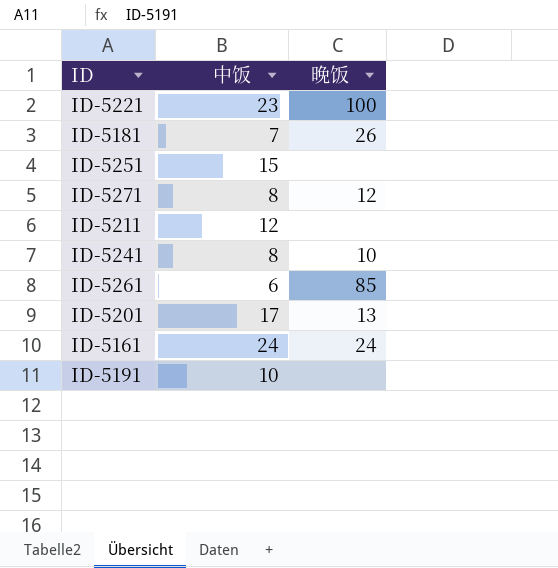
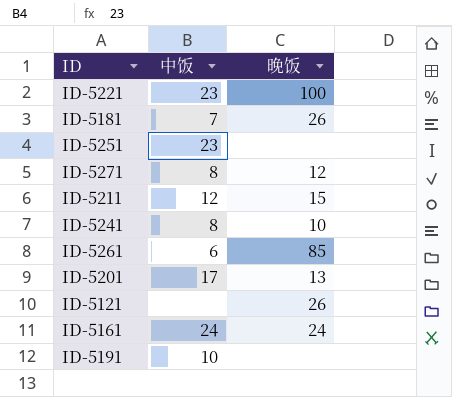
ID-5251 | 中饭: 15 -> 23
ID-5211 | 晚饭: none -> 15
row ID-5121: none -> none | 26

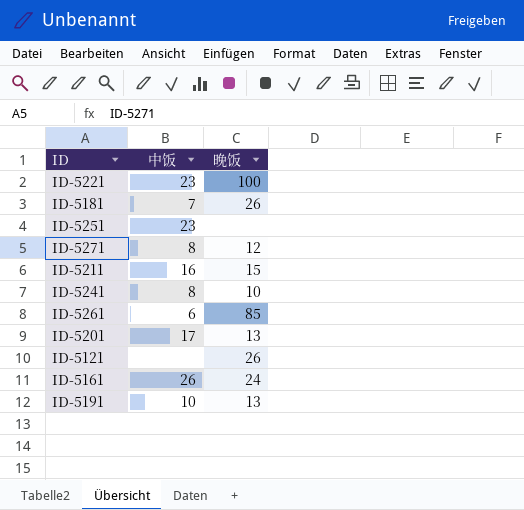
ID-5211 | 中饭: 12 -> 16
ID-5161 | 中饭: 24 -> 26
ID-5191 | 晚饭: none -> 13

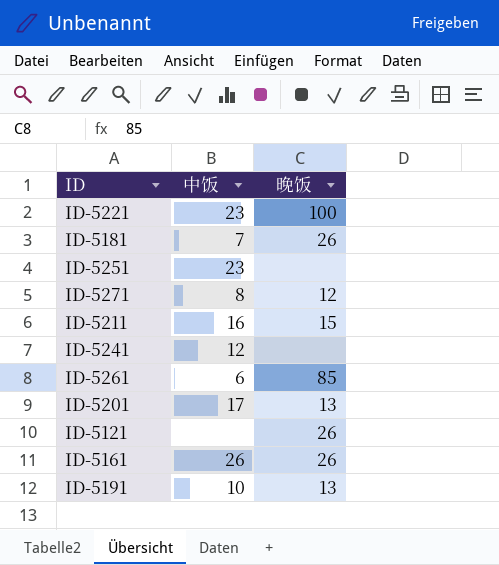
ID-5241 | 中饭: 8 -> 12
ID-5241 | 晚饭: 10 -> none
ID-5161 | 晚饭: 24 -> 26

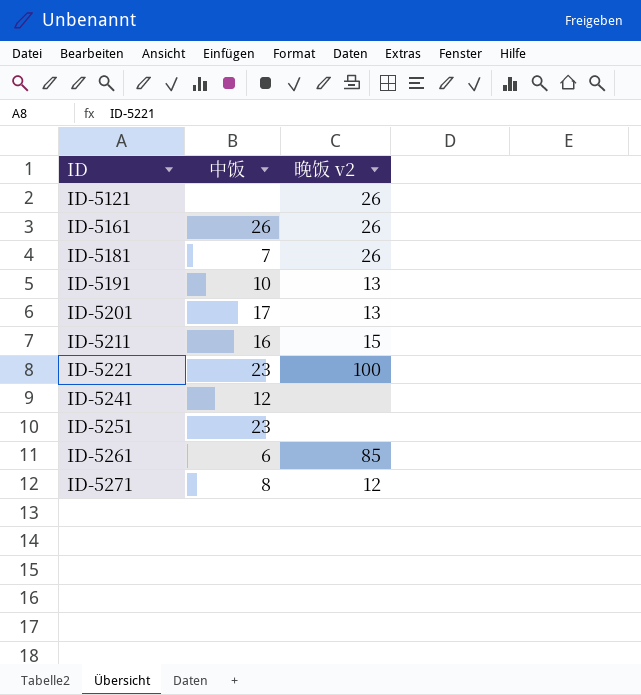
row order: none -> ID ascending
column name: 晚饭 -> 晚饭 v2

